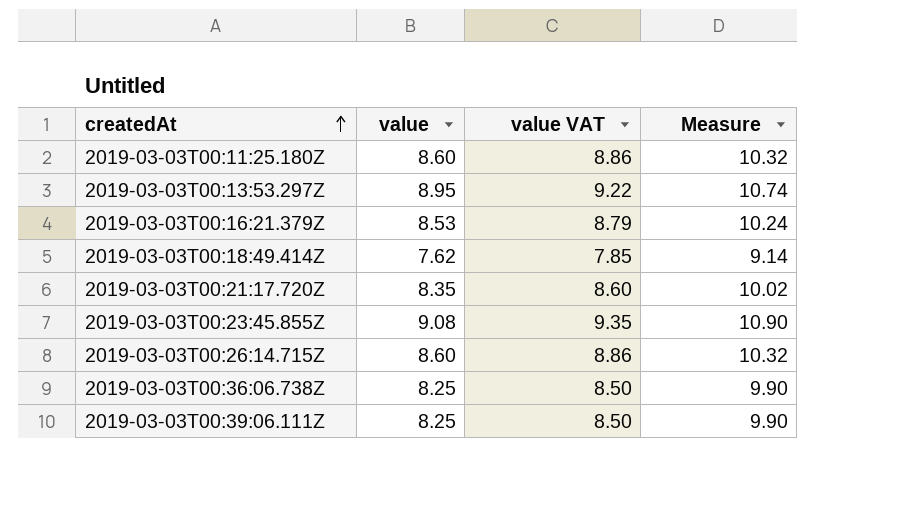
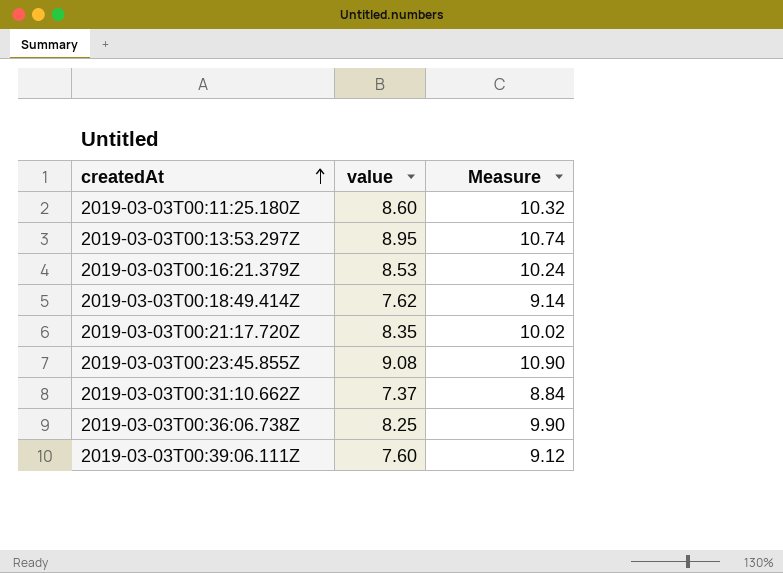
column value VAT | formula: [value] * 1.03 -> none
row 2019-03-03T00:26:14.715Z: 8.60 | 8.86 | 10.32 -> none
row 2019-03-03T00:31:10.662Z: none -> 7.37 | 8.84
2019-03-03T00:39:06.111Z | value: 8.25 -> 7.60
2019-03-03T00:39:06.111Z | Measure: 9.90 -> 9.12

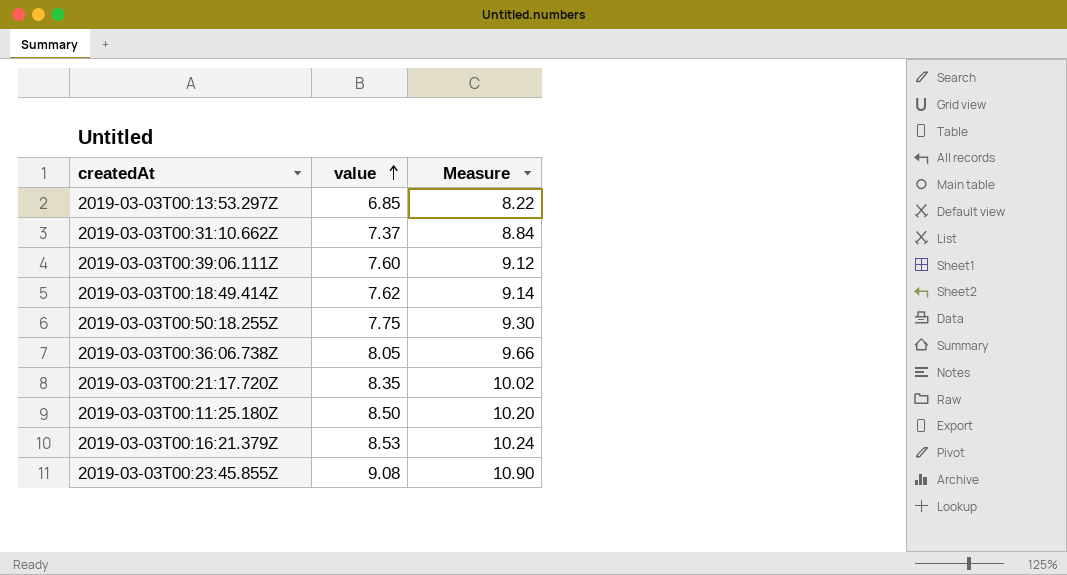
row order: createdAt ascending -> value ascending
2019-03-03T00:13:53.297Z | value: 8.95 -> 6.85
2019-03-03T00:13:53.297Z | Measure: 10.74 -> 8.22
row 2019-03-03T00:50:18.255Z: none -> 7.75 | 9.30
2019-03-03T00:36:06.738Z | value: 8.25 -> 8.05
2019-03-03T00:36:06.738Z | Measure: 9.90 -> 9.66
2019-03-03T00:11:25.180Z | value: 8.60 -> 8.50
2019-03-03T00:11:25.180Z | Measure: 10.32 -> 10.20

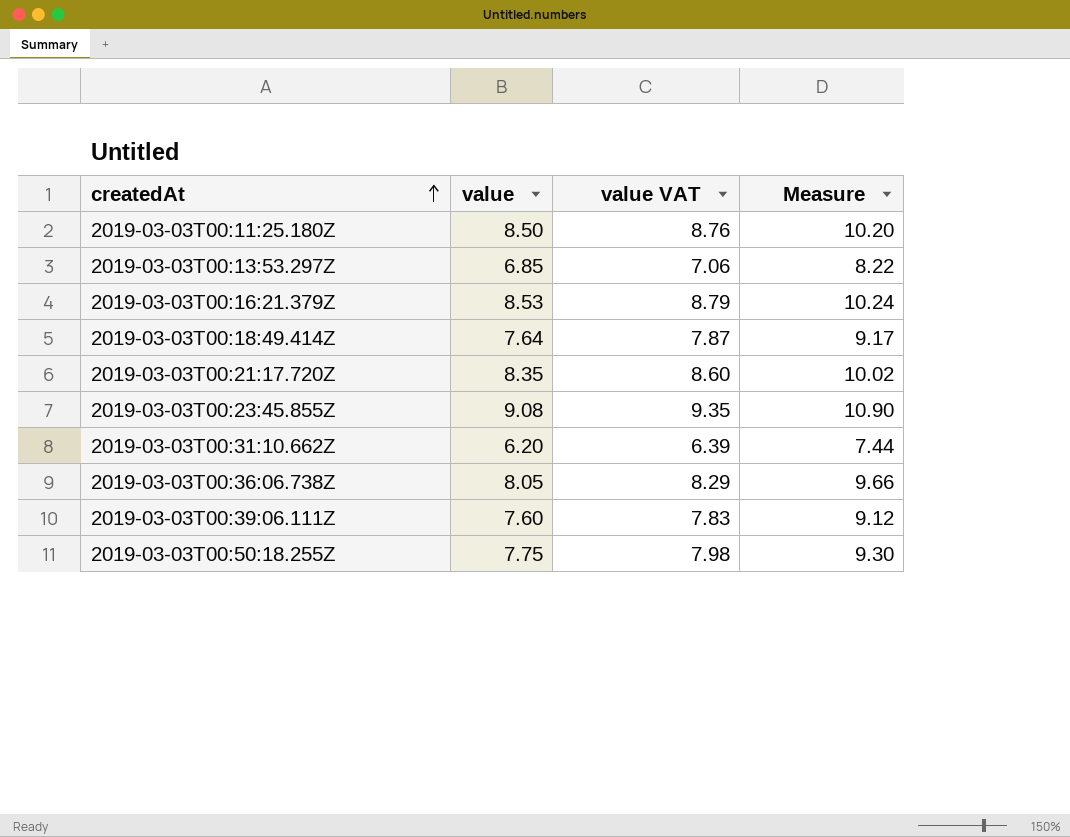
row order: value ascending -> createdAt ascending
column value VAT | formula: none -> [value] * 1.03
2019-03-03T00:18:49.414Z | value: 7.62 -> 7.64
2019-03-03T00:18:49.414Z | Measure: 9.14 -> 9.17
2019-03-03T00:31:10.662Z | value: 7.37 -> 6.20
2019-03-03T00:31:10.662Z | Measure: 8.84 -> 7.44

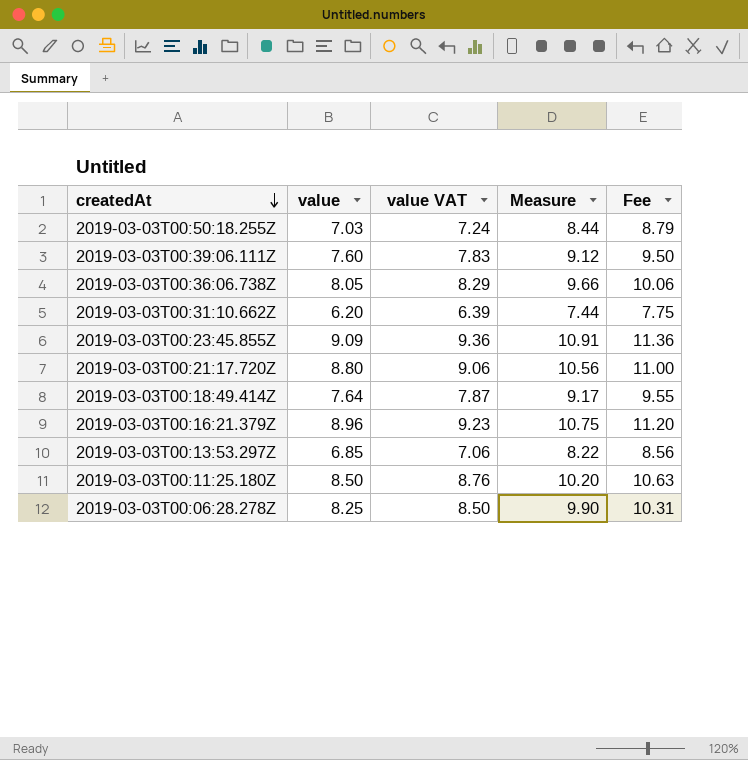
row order: createdAt ascending -> createdAt descending
column Fee | formula: none -> [value] * 1.25
2019-03-03T00:50:18.255Z | value: 7.75 -> 7.03
2019-03-03T00:50:18.255Z | value VAT: 7.98 -> 7.24
2019-03-03T00:50:18.255Z | Measure: 9.30 -> 8.44
2019-03-03T00:23:45.855Z | value: 9.08 -> 9.09
2019-03-03T00:23:45.855Z | value VAT: 9.35 -> 9.36
2019-03-03T00:23:45.855Z | Measure: 10.90 -> 10.91
2019-03-03T00:21:17.720Z | value: 8.35 -> 8.80
2019-03-03T00:21:17.720Z | value VAT: 8.60 -> 9.06
2019-03-03T00:21:17.720Z | Measure: 10.02 -> 10.56
2019-03-03T00:16:21.379Z | value: 8.53 -> 8.96
2019-03-03T00:16:21.379Z | value VAT: 8.79 -> 9.23
2019-03-03T00:16:21.379Z | Measure: 10.24 -> 10.75
row 2019-03-03T00:06:28.278Z: none -> 8.25 | 8.50 | 9.90 | 10.31

